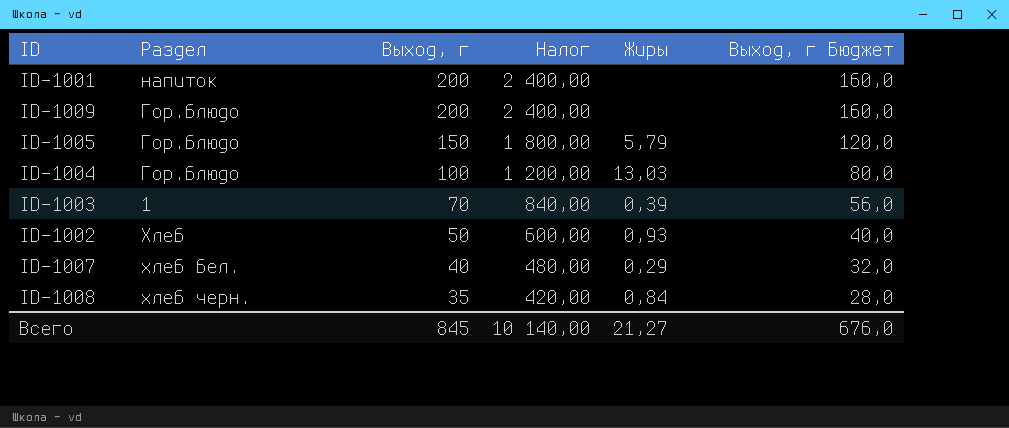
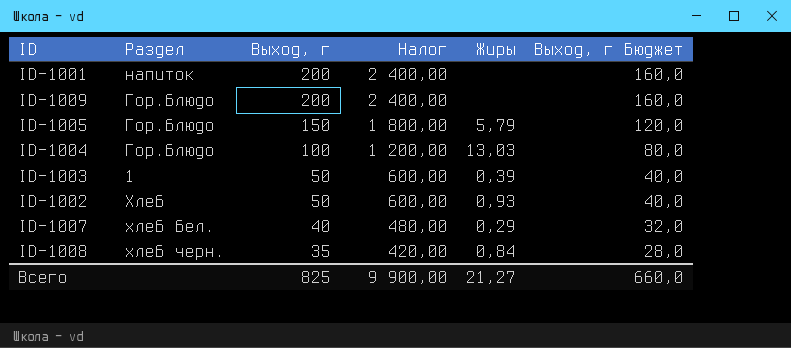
ID-1003 | Выход, г: 70 -> 50
ID-1003 | Налог: 840,00 -> 600,00
ID-1003 | Выход, г Бюджет: 56,0 -> 40,0
Всего | Выход, г: 845 -> 825
Всего | Налог: 10 140,00 -> 9 900,00
Всего | Выход, г Бюджет: 676,0 -> 660,0

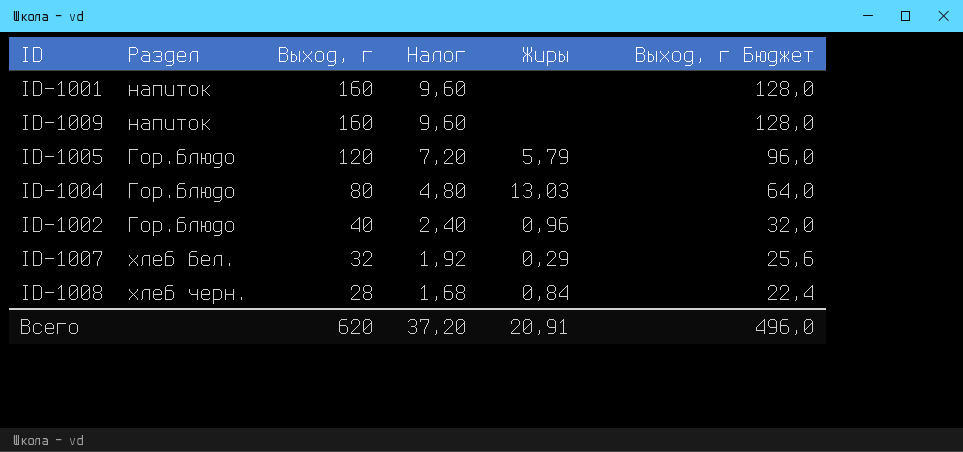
column Налог | formula: [Выход, г] * 12 -> [Выход, г] * 0,06
row ID-1003: 1 | 50 | 600,00 | 0,39 | 40,0 -> none
ID-1001 | Выход, г: 200 -> 160
ID-1001 | Выход, г Бюджет: 160,0 -> 128,0
ID-1009 | Раздел: Гор.блюдо -> напиток
ID-1009 | Выход, г: 200 -> 160
ID-1009 | Выход, г Бюджет: 160,0 -> 128,0
ID-1005 | Выход, г: 150 -> 120
ID-1005 | Выход, г Бюджет: 120,0 -> 96,0
ID-1004 | Выход, г: 100 -> 80
ID-1004 | Выход, г Бюджет: 80,0 -> 64,0
ID-1002 | Раздел: Хлеб -> Гор.блюдо
ID-1002 | Выход, г: 50 -> 40
ID-1002 | Жиры: 0,93 -> 0,96
ID-1002 | Выход, г Бюджет: 40,0 -> 32,0
ID-1007 | Выход, г: 40 -> 32
ID-1007 | Выход, г Бюджет: 32,0 -> 25,6
ID-1008 | Выход, г: 35 -> 28
ID-1008 | Выход, г Бюджет: 28,0 -> 22,4
Всего | Выход, г: 825 -> 620
Всего | Налог: 9 900,00 -> 37,20
Всего | Жиры: 21,27 -> 20,91
Всего | Выход, г Бюджет: 660,0 -> 496,0

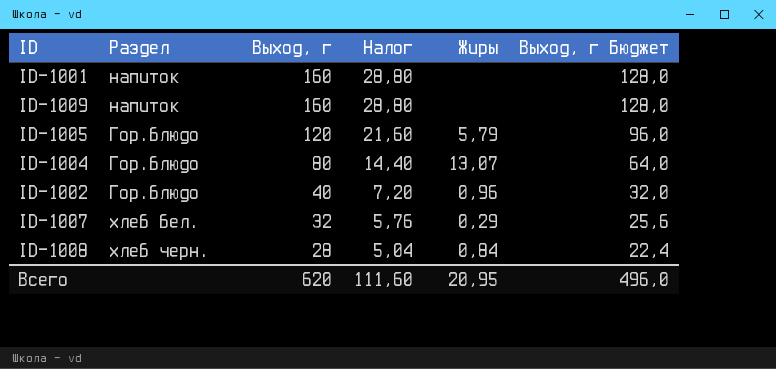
column Налог | formula: [Выход, г] * 0,06 -> [Выход, г] * 0,18
ID-1004 | Жиры: 13,03 -> 13,07
Всего | Налог: 37,20 -> 111,60
Всего | Жиры: 20,91 -> 20,95

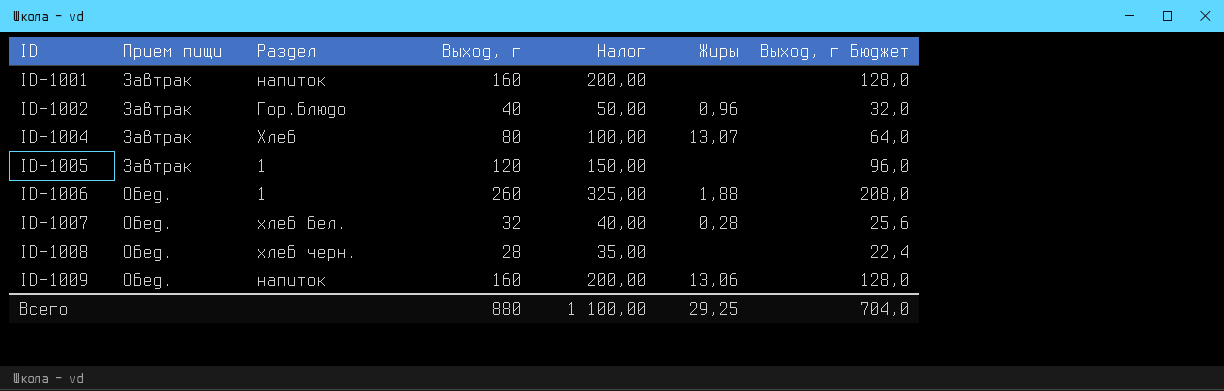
row order: Выход, г descending -> ID ascending
column Прием пищи | position: none -> 2
column Налог | formula: [Выход, г] * 0,18 -> [Выход, г] * 1,25
ID-1004 | Раздел: Гор.блюдо -> Хлеб
ID-1005 | Раздел: Гор.блюдо -> 1
ID-1005 | Жиры: 5,79 -> none
row ID-1006: none -> Обед. | 1 | 260 | 325,00 | 1,88 | 208,0
ID-1007 | Жиры: 0,29 -> 0,28
ID-1008 | Жиры: 0,84 -> none
ID-1009 | Жиры: none -> 13,06
Всего | Выход, г: 620 -> 880
Всего | Налог: 111,60 -> 1 100,00
Всего | Жиры: 20,95 -> 29,25
Всего | Выход, г Бюджет: 496,0 -> 704,0

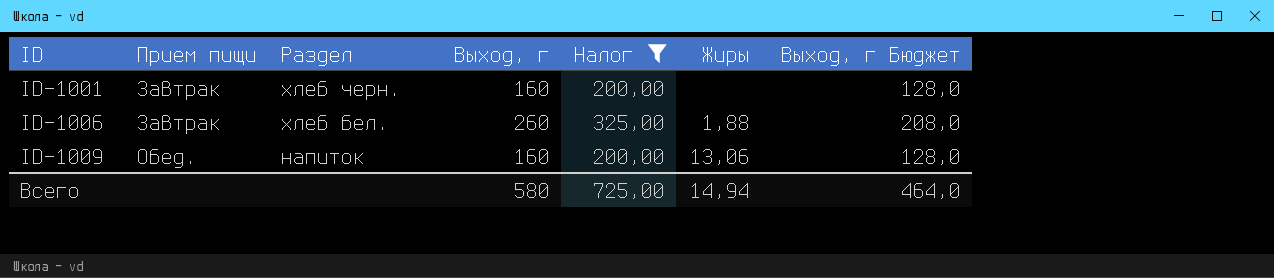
filter: none -> Налог >= 200,00
ID-1001 | Раздел: напиток -> хлеб черн.
ID-1006 | Прием пищи: Обед. -> Завтрак
ID-1006 | Раздел: 1 -> хлеб бел.
Всего | Выход, г: 880 -> 580
Всего | Налог: 1 100,00 -> 725,00
Всего | Жиры: 29,25 -> 14,94
Всего | Выход, г Бюджет: 704,0 -> 464,0

